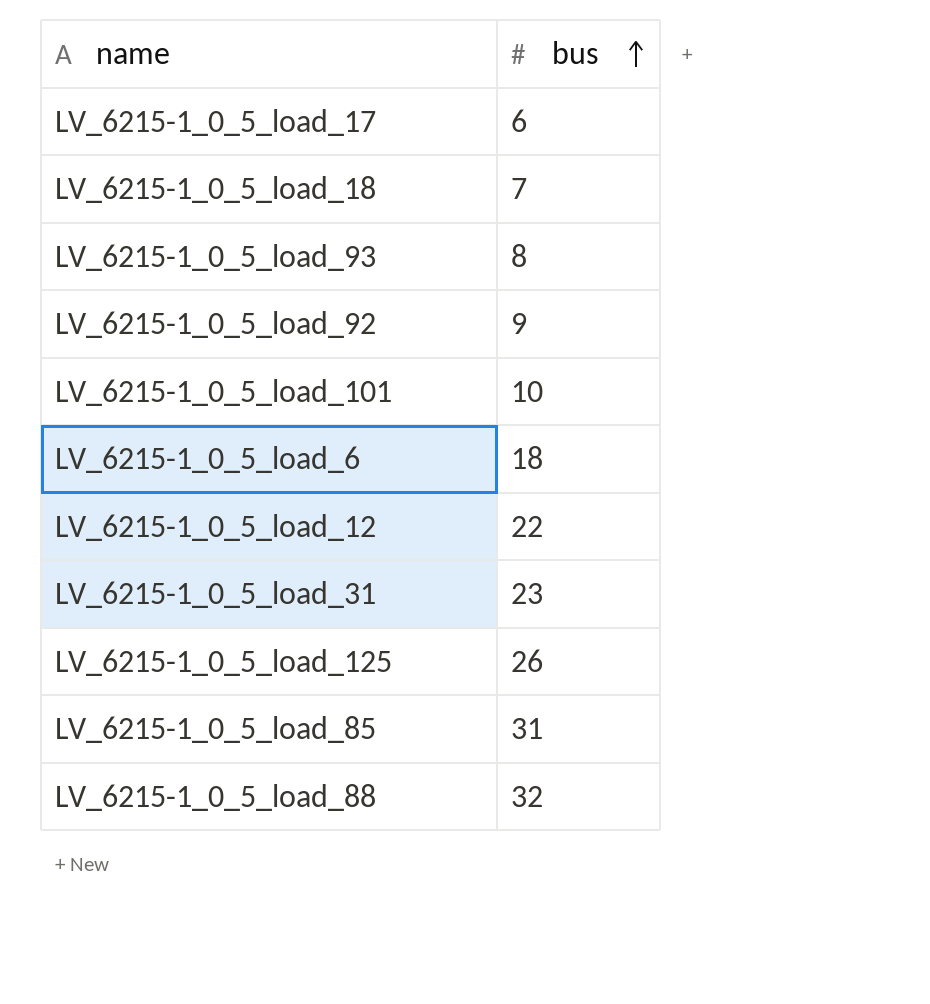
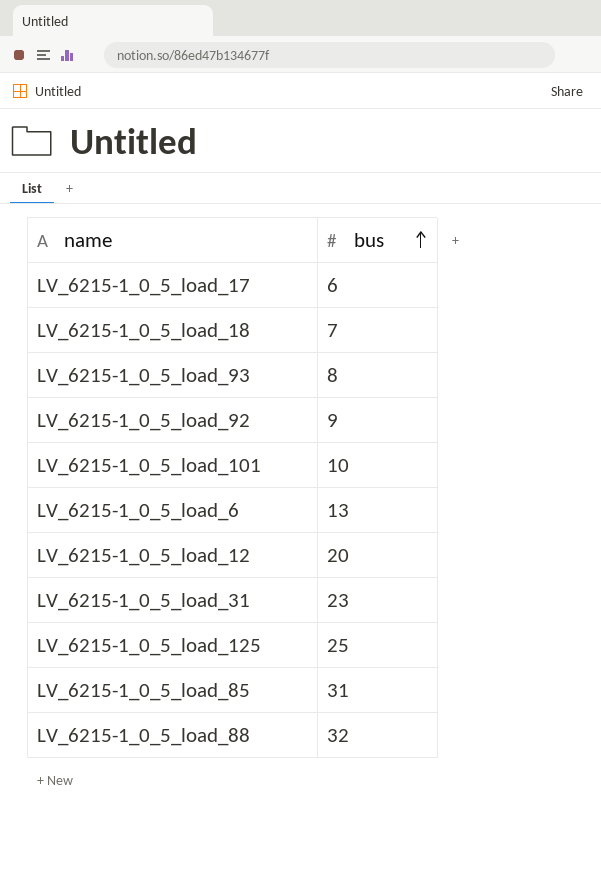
LV_6215-1_0_5_load_6 | bus: 18 -> 13
LV_6215-1_0_5_load_12 | bus: 22 -> 20
LV_6215-1_0_5_load_125 | bus: 26 -> 25

